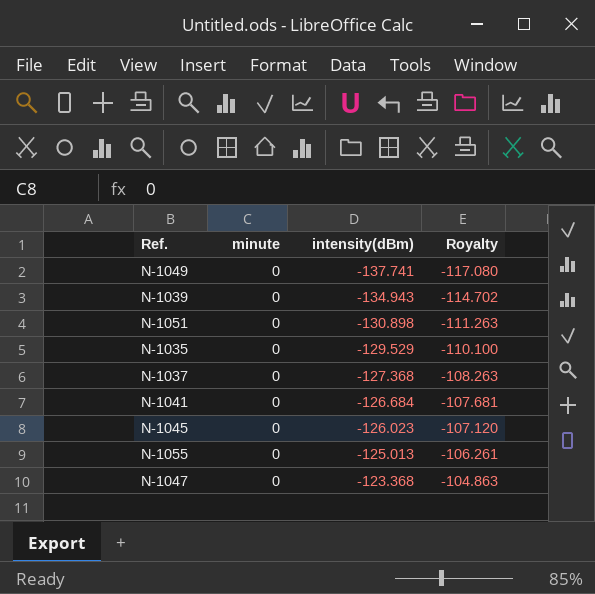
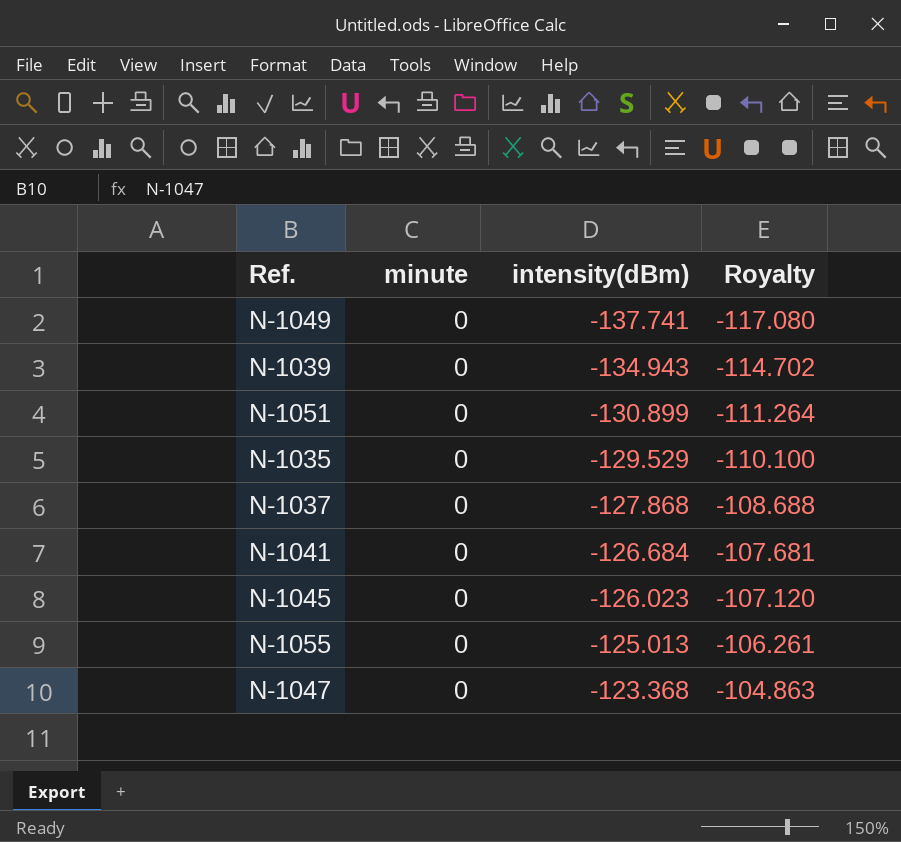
N-1051 | intensity(dBm): -130.898 -> -130.899
N-1051 | Royalty: -111.263 -> -111.264
N-1037 | intensity(dBm): -127.368 -> -127.868
N-1037 | Royalty: -108.263 -> -108.688

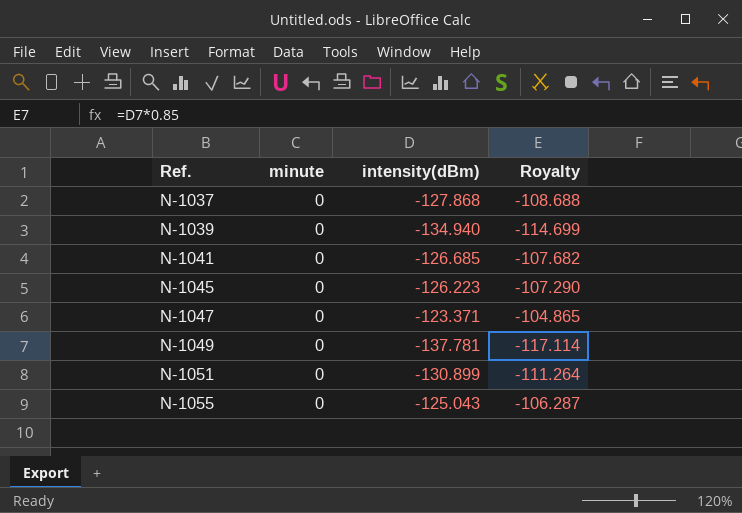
row order: intensity(dBm) ascending -> Ref. ascending
row N-1035: 0 | -129.529 | -110.100 -> none
N-1039 | intensity(dBm): -134.943 -> -134.940
N-1039 | Royalty: -114.702 -> -114.699
N-1041 | intensity(dBm): -126.684 -> -126.685
N-1041 | Royalty: -107.681 -> -107.682
N-1045 | intensity(dBm): -126.023 -> -126.223
N-1045 | Royalty: -107.120 -> -107.290
N-1047 | intensity(dBm): -123.368 -> -123.371
N-1047 | Royalty: -104.863 -> -104.865
N-1049 | intensity(dBm): -137.741 -> -137.781
N-1049 | Royalty: -117.080 -> -117.114
N-1055 | intensity(dBm): -125.013 -> -125.043
N-1055 | Royalty: -106.261 -> -106.287

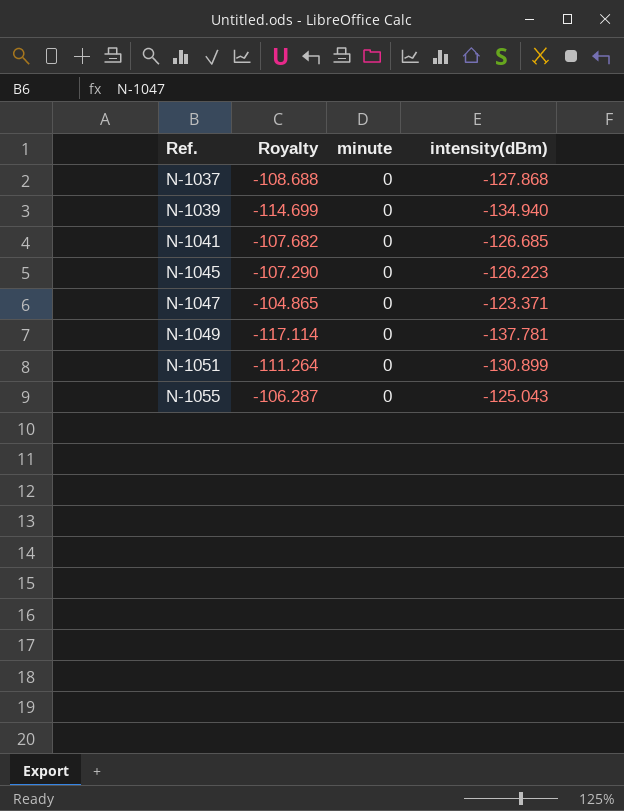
column Royalty | position: 4 -> 2

